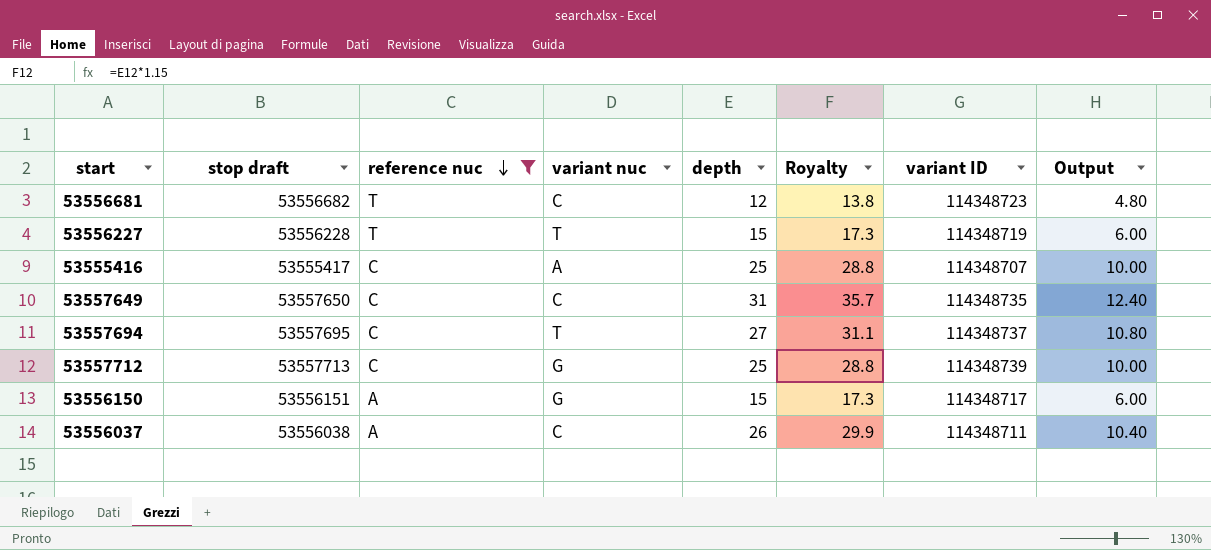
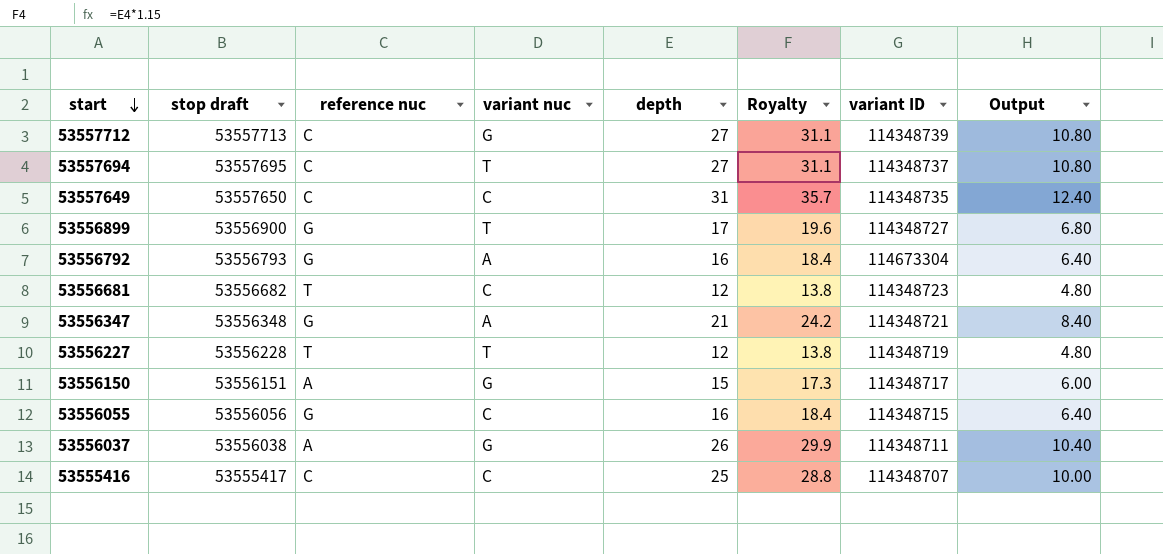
filter: reference nuc != G -> none
row order: reference nuc descending -> start descending
53557712 | depth: 25 -> 27
53557712 | Royalty: 28.8 -> 31.1
53557712 | Output: 10.00 -> 10.80
53556227 | depth: 15 -> 12
53556227 | Royalty: 17.3 -> 13.8
53556227 | Output: 6.00 -> 4.80
53556037 | variant nuc: C -> G
53555416 | variant nuc: A -> C

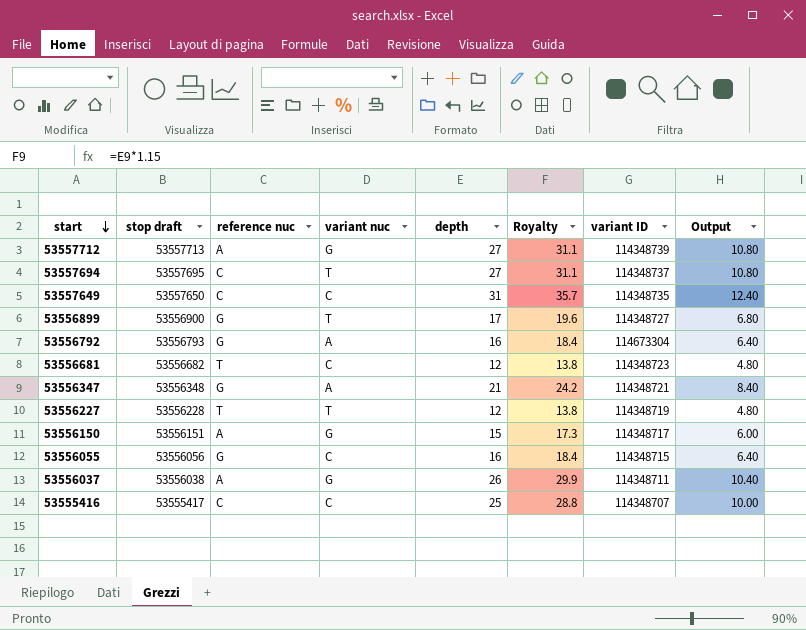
53557712 | reference nuc: C -> A

